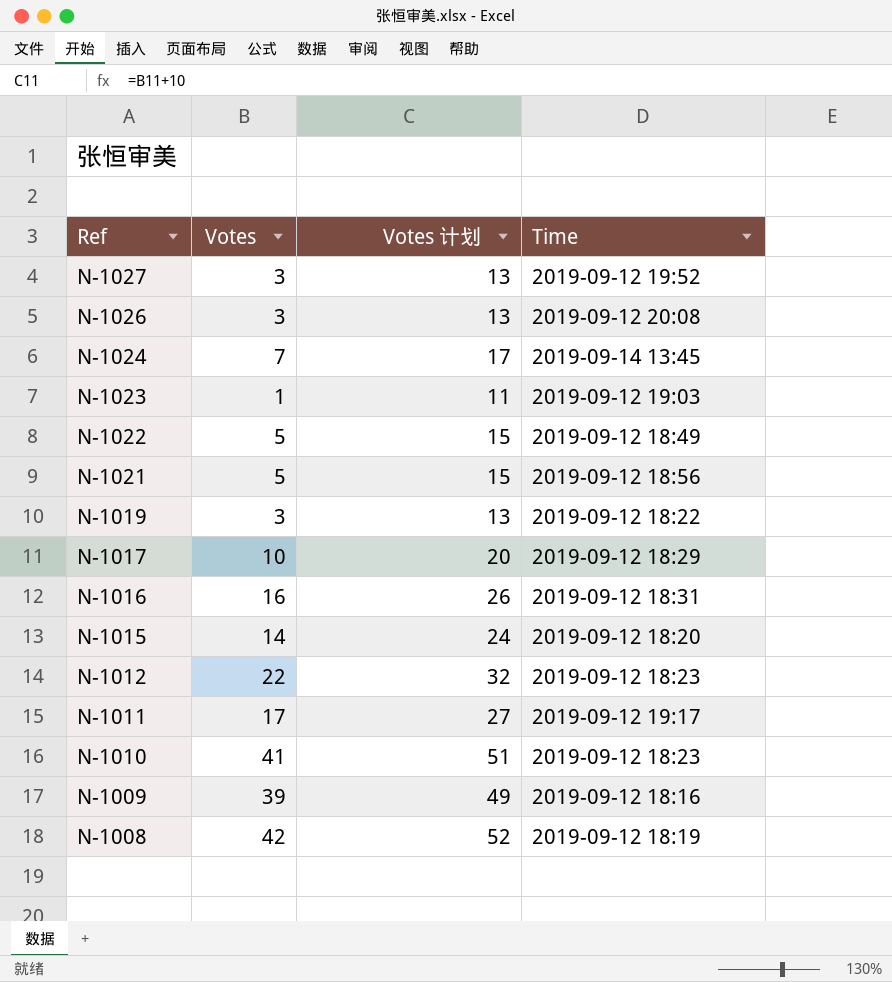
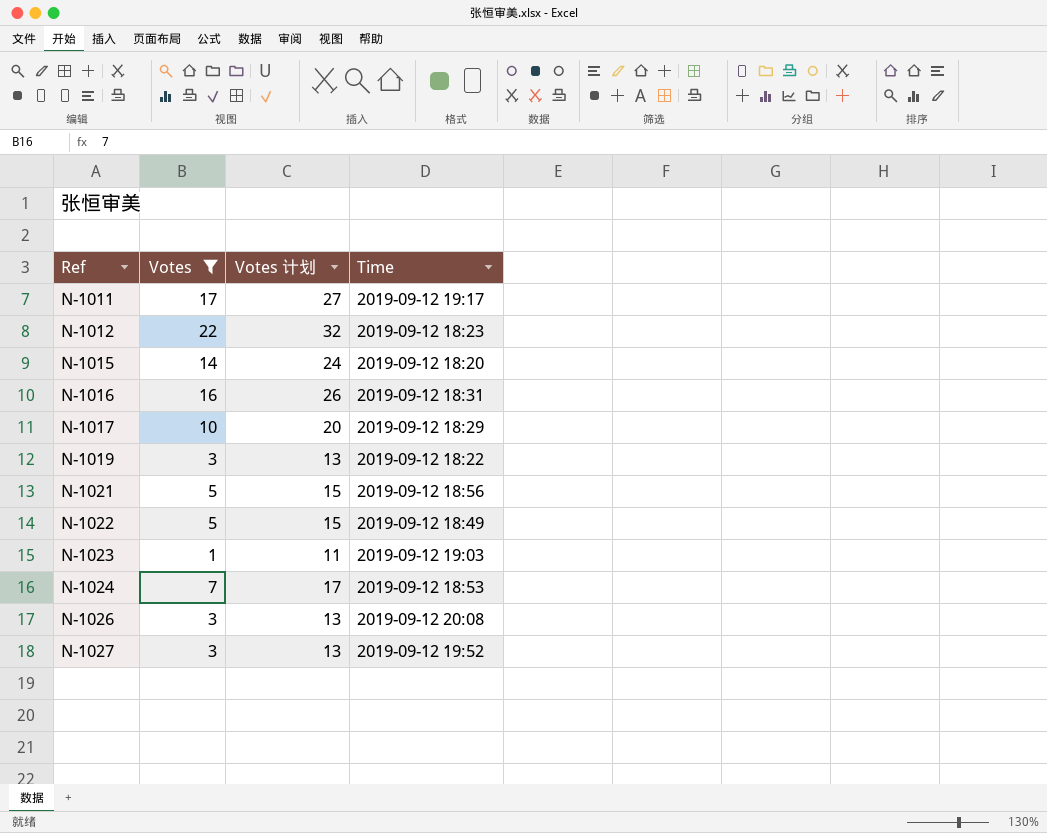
filter: none -> Votes <= 22
row order: Ref descending -> Ref ascending
N-1024 | Time: 2019-09-14 13:45 -> 2019-09-12 18:53

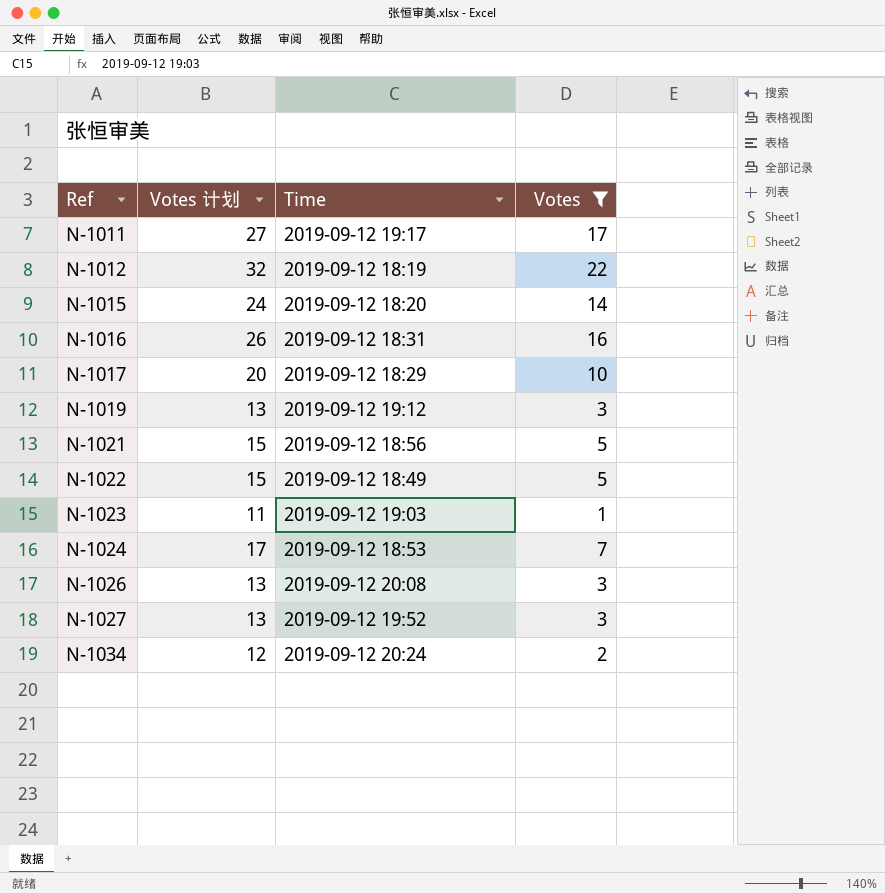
column Votes | position: 2 -> 4
N-1012 | Time: 2019-09-12 18:23 -> 2019-09-12 18:19
N-1019 | Time: 2019-09-12 18:22 -> 2019-09-12 19:12
row N-1034: none -> 12 | 2019-09-12 20:24 | 2

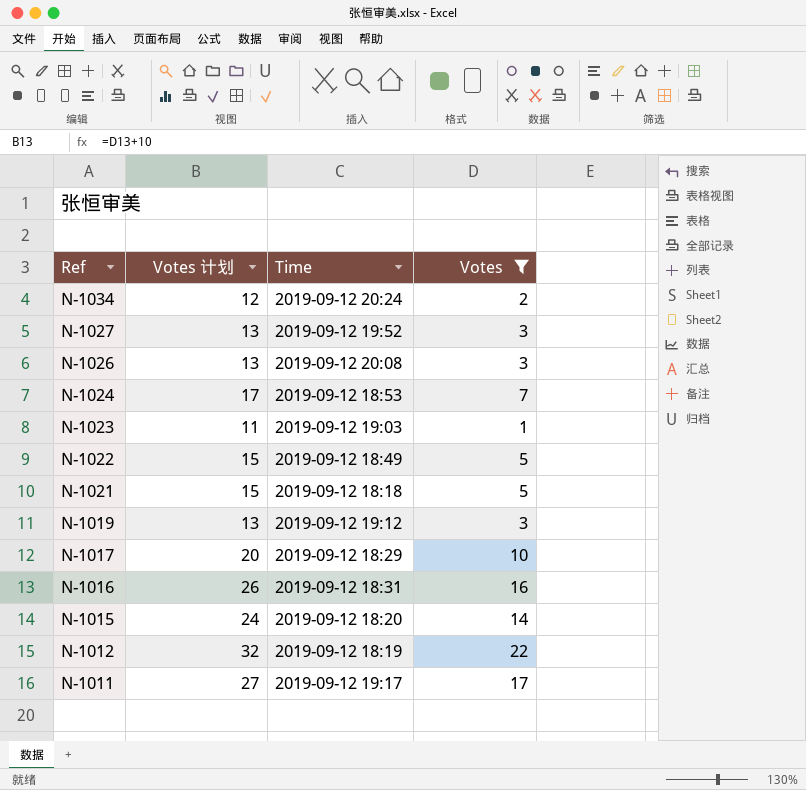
row order: Ref ascending -> Ref descending
N-1021 | Time: 2019-09-12 18:56 -> 2019-09-12 18:18

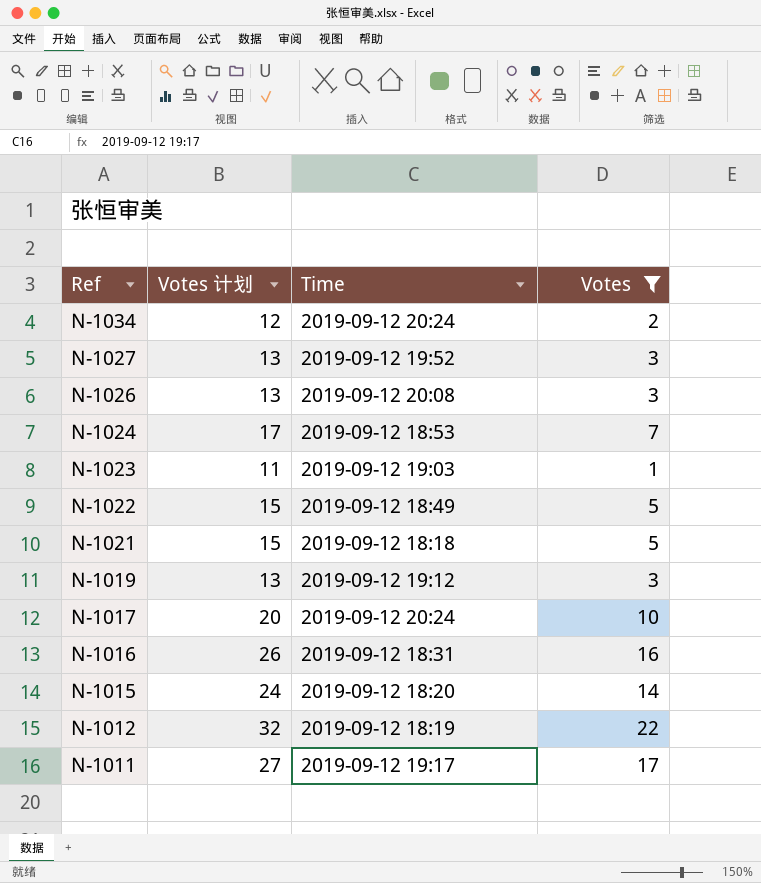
N-1017 | Time: 2019-09-12 18:29 -> 2019-09-12 20:24

